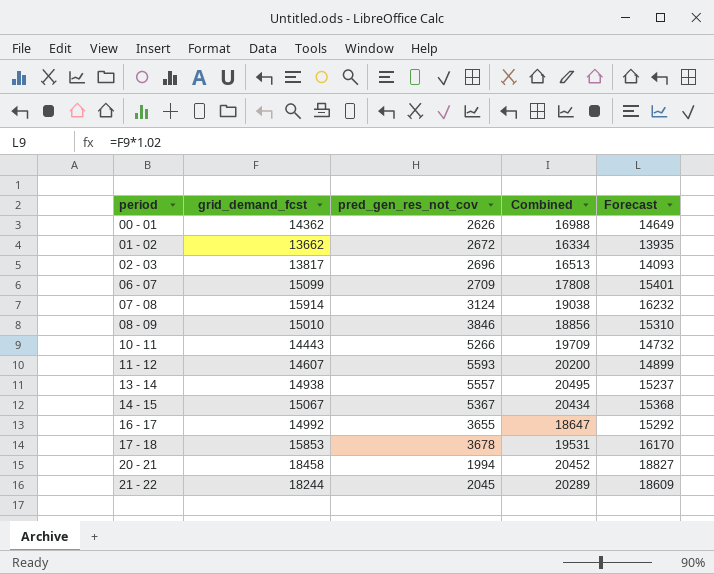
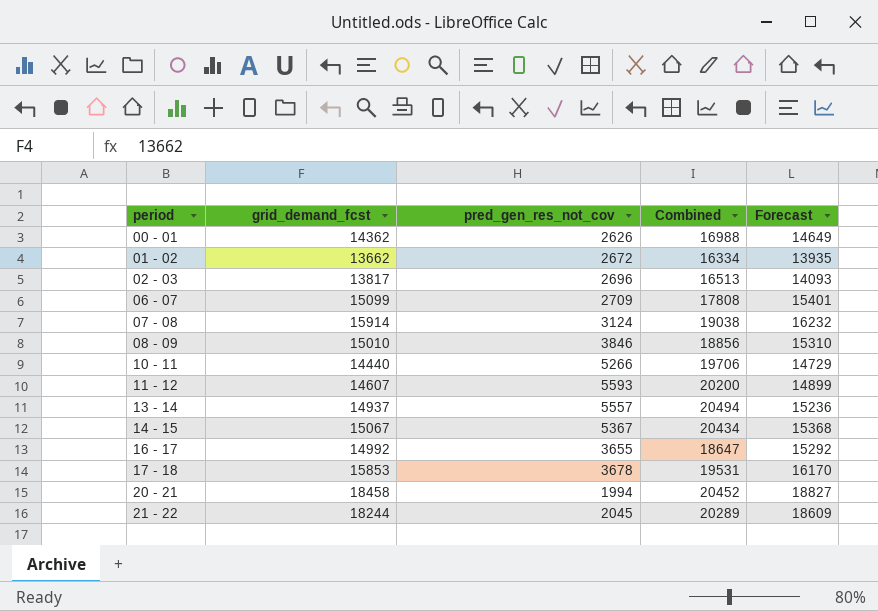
10 - 11 | grid_demand_fcst: 14443 -> 14440
10 - 11 | Combined: 19709 -> 19706
10 - 11 | Forecast: 14732 -> 14729
13 - 14 | grid_demand_fcst: 14938 -> 14937
13 - 14 | Combined: 20495 -> 20494
13 - 14 | Forecast: 15237 -> 15236

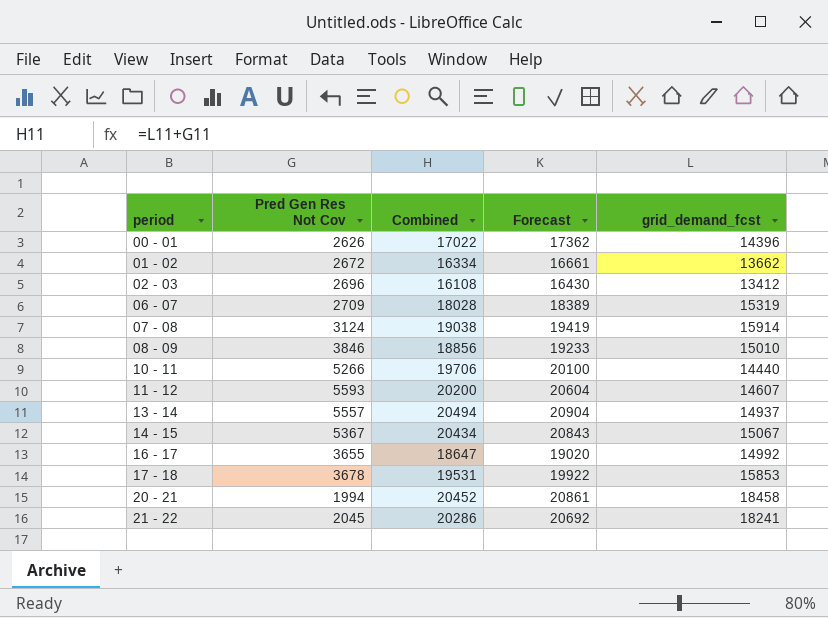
column name: pred_gen_res_not_cov -> Pred Gen Res Not Cov
column Forecast | formula: [grid_demand_fcst] * 1.02 -> [Combined] * 1.02
column grid_demand_fcst | position: 2 -> 5
00 - 01 | Combined: 16988 -> 17022
00 - 01 | grid_demand_fcst: 14362 -> 14396
02 - 03 | Combined: 16513 -> 16108
02 - 03 | grid_demand_fcst: 13817 -> 13412
06 - 07 | Combined: 17808 -> 18028
06 - 07 | grid_demand_fcst: 15099 -> 15319
21 - 22 | Combined: 20289 -> 20286
21 - 22 | grid_demand_fcst: 18244 -> 18241

